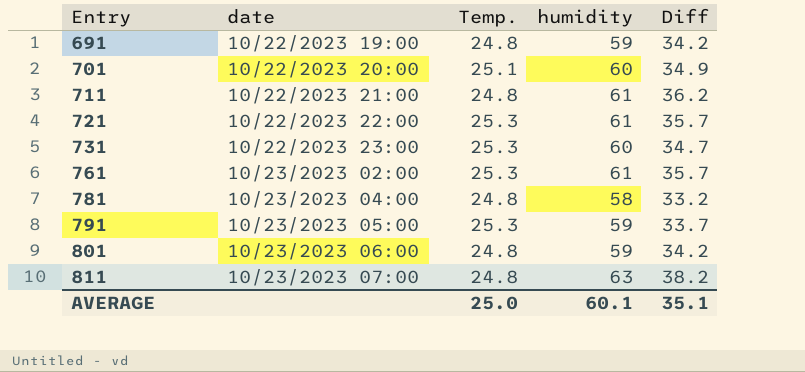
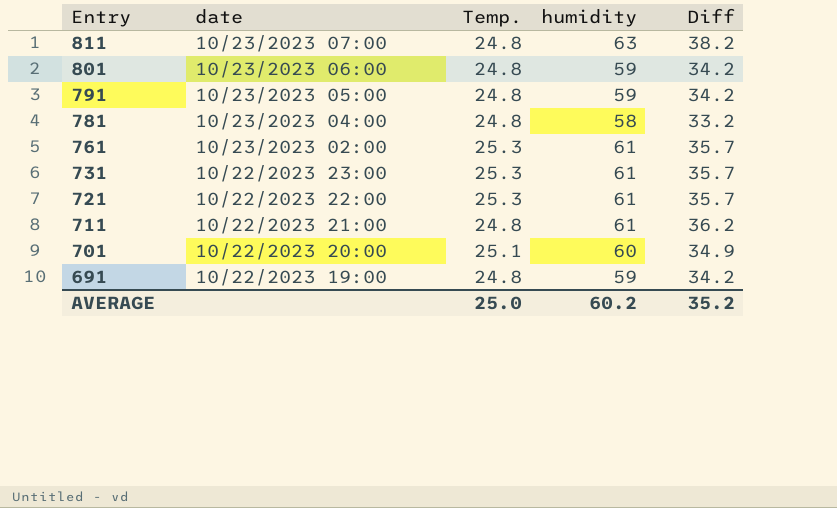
row order: Entry ascending -> Entry descending
791 | Temp.: 25.3 -> 24.8
791 | Diff: 33.7 -> 34.2
731 | humidity: 60 -> 61
731 | Diff: 34.7 -> 35.7
AVERAGE | humidity: 60.1 -> 60.2
AVERAGE | Diff: 35.1 -> 35.2

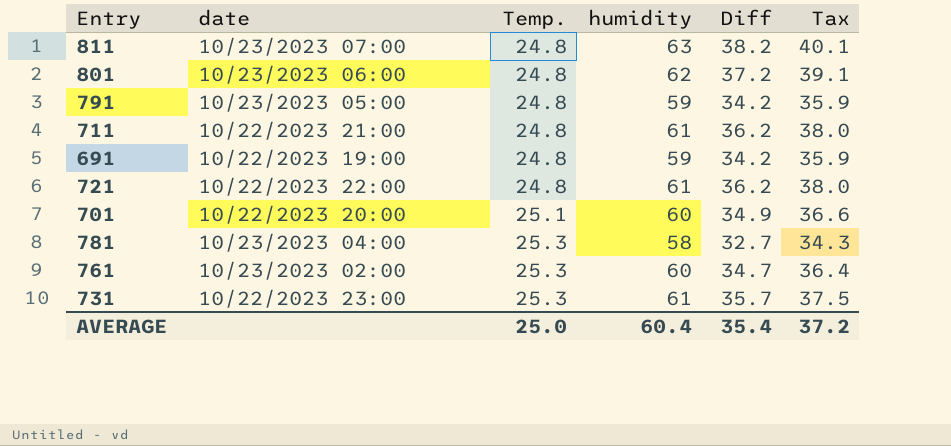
row order: Entry descending -> Temp. ascending
column Tax | formula: none -> [Diff] * 1.05
801 | humidity: 59 -> 62
801 | Diff: 34.2 -> 37.2
721 | Temp.: 25.3 -> 24.8
721 | Diff: 35.7 -> 36.2
781 | Temp.: 24.8 -> 25.3
781 | Diff: 33.2 -> 32.7
761 | humidity: 61 -> 60
761 | Diff: 35.7 -> 34.7
AVERAGE | humidity: 60.2 -> 60.4
AVERAGE | Diff: 35.2 -> 35.4

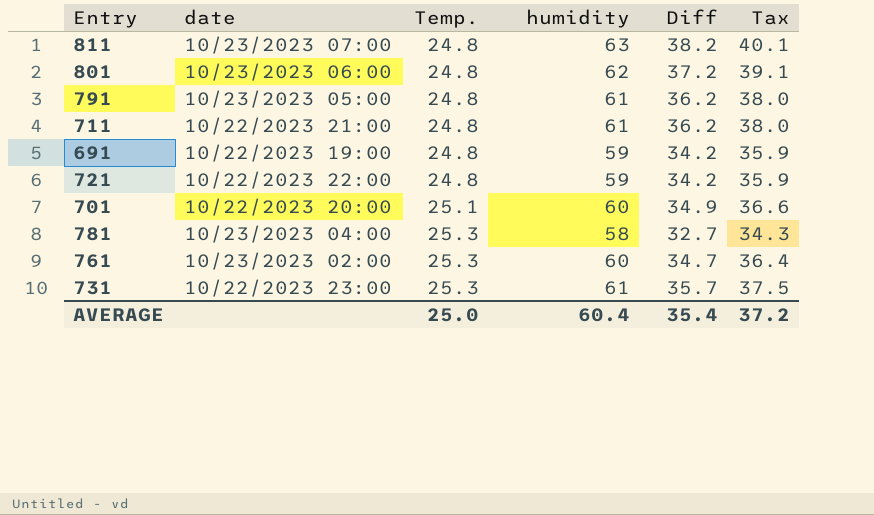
791 | humidity: 59 -> 61
791 | Diff: 34.2 -> 36.2
791 | Tax: 35.9 -> 38.0
721 | humidity: 61 -> 59
721 | Diff: 36.2 -> 34.2
721 | Tax: 38.0 -> 35.9

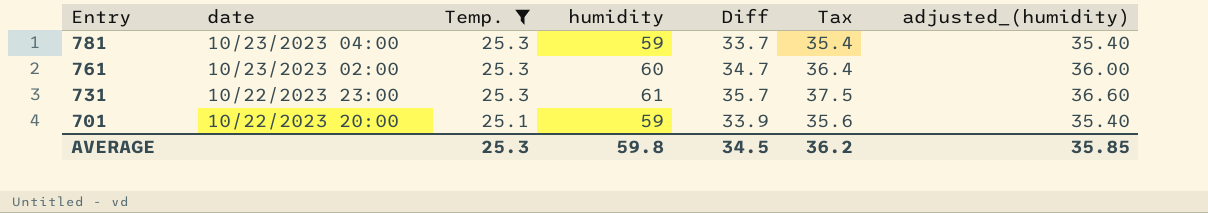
filter: none -> Temp. != 24.8
row order: Temp. ascending -> Entry descending
column adjusted_(humidity) | formula: none -> [humidity] * 0.6
781 | humidity: 58 -> 59
781 | Diff: 32.7 -> 33.7
781 | Tax: 34.3 -> 35.4
701 | humidity: 60 -> 59
701 | Diff: 34.9 -> 33.9
701 | Tax: 36.6 -> 35.6
AVERAGE | Temp.: 25.0 -> 25.3
AVERAGE | humidity: 60.4 -> 59.8
AVERAGE | Diff: 35.4 -> 34.5
AVERAGE | Tax: 37.2 -> 36.2

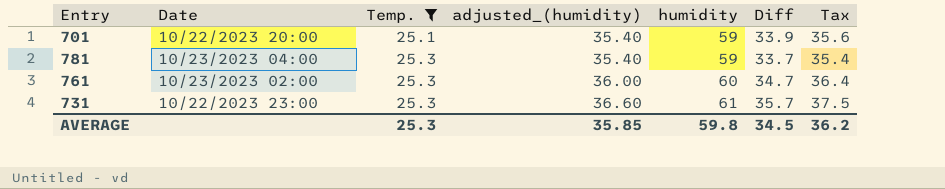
row order: Entry descending -> Temp. ascending
column name: date -> Date
column adjusted_(humidity) | position: 7 -> 4

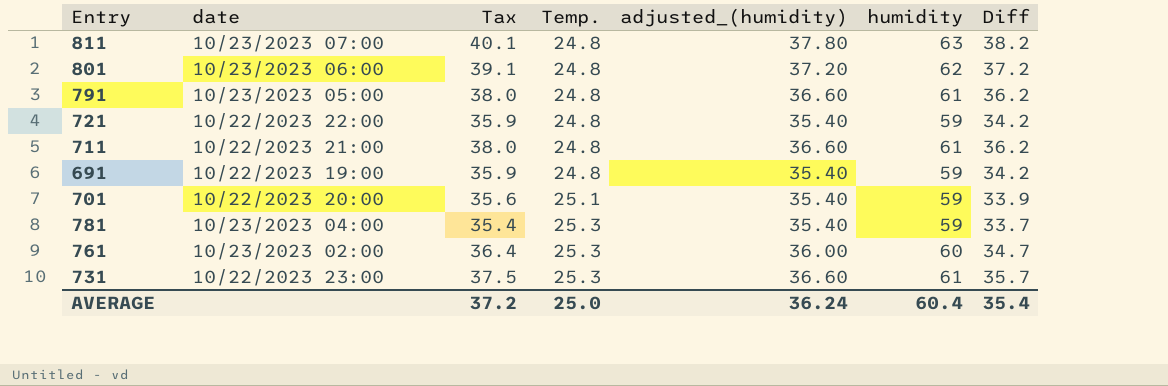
filter: Temp. != 24.8 -> none
column name: Date -> date
column Tax | position: 7 -> 3
AVERAGE | Tax: 36.2 -> 37.2
AVERAGE | Temp.: 25.3 -> 25.0
AVERAGE | adjusted_(humidity): 35.85 -> 36.24
AVERAGE | humidity: 59.8 -> 60.4
AVERAGE | Diff: 34.5 -> 35.4

